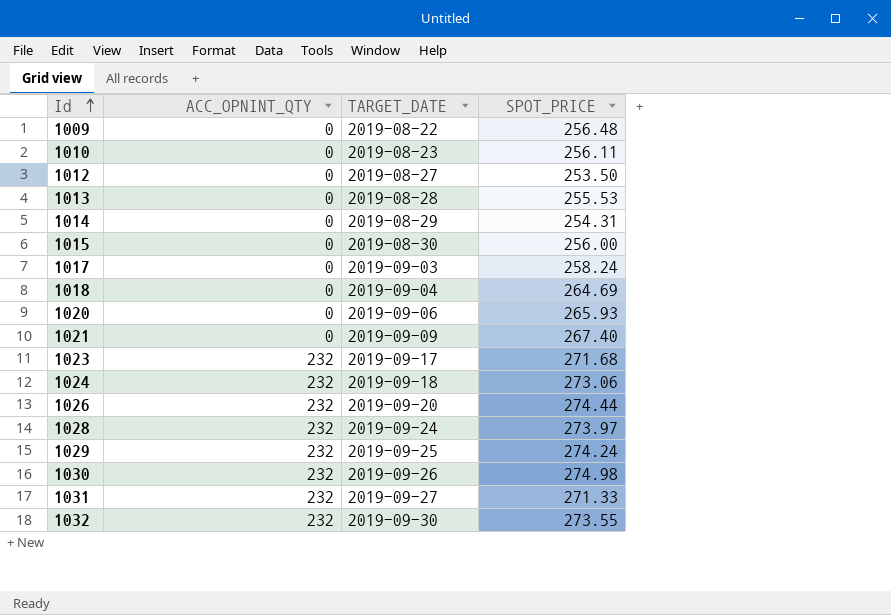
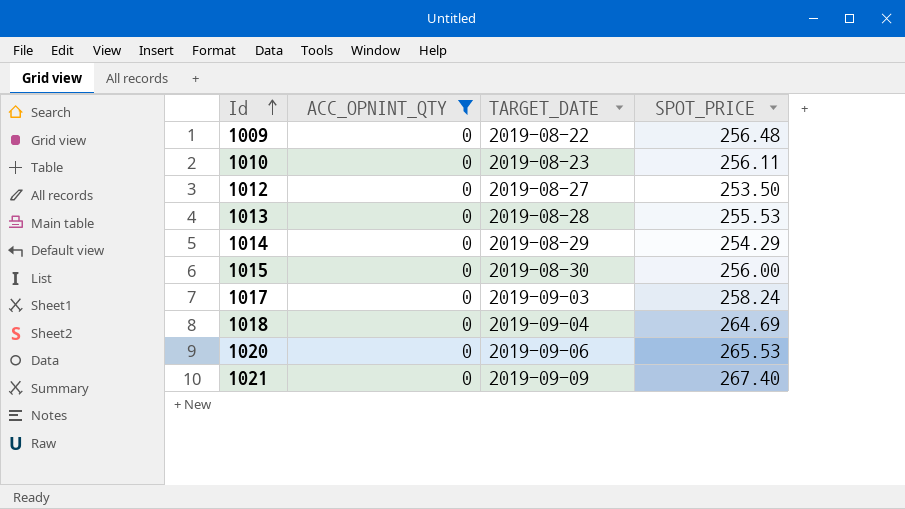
filter: none -> ACC_OPNINT_QTY = 0
1014 | SPOT_PRICE: 254.31 -> 254.29
1020 | SPOT_PRICE: 265.93 -> 265.53

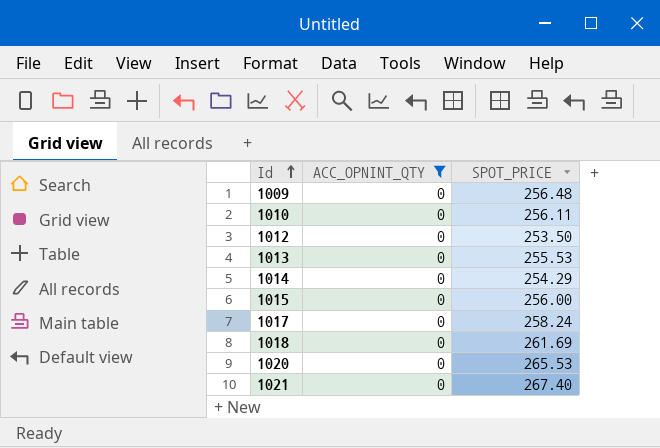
column TARGET_DATE | position: 3 -> none
1018 | SPOT_PRICE: 264.69 -> 261.69

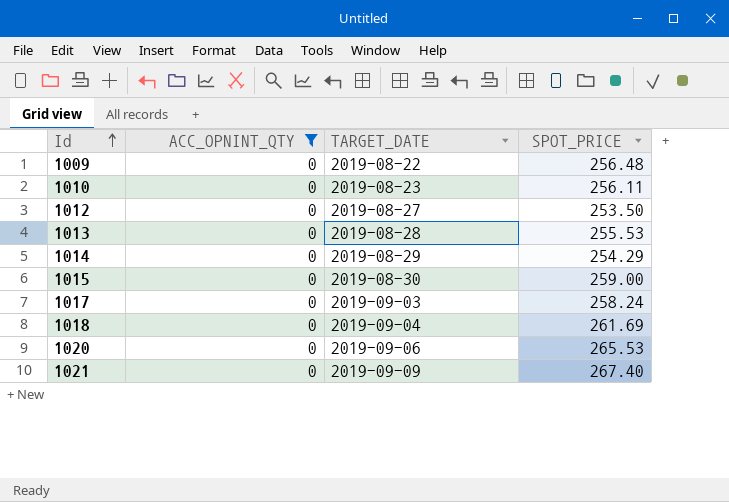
column TARGET_DATE | position: none -> 3
1015 | SPOT_PRICE: 256.00 -> 259.00

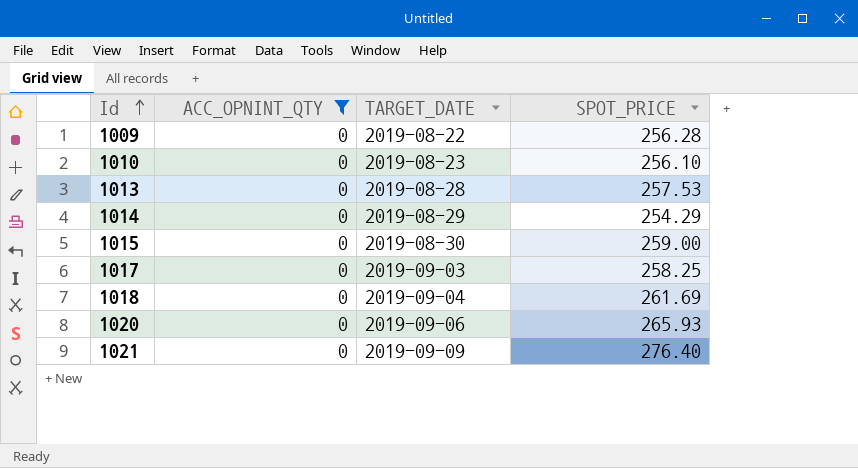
row 1012: 0 | 2019-08-27 | 253.50 -> none
1009 | SPOT_PRICE: 256.48 -> 256.28
1010 | SPOT_PRICE: 256.11 -> 256.10
1013 | SPOT_PRICE: 255.53 -> 257.53
1017 | SPOT_PRICE: 258.24 -> 258.25
1020 | SPOT_PRICE: 265.53 -> 265.93
1021 | SPOT_PRICE: 267.40 -> 276.40

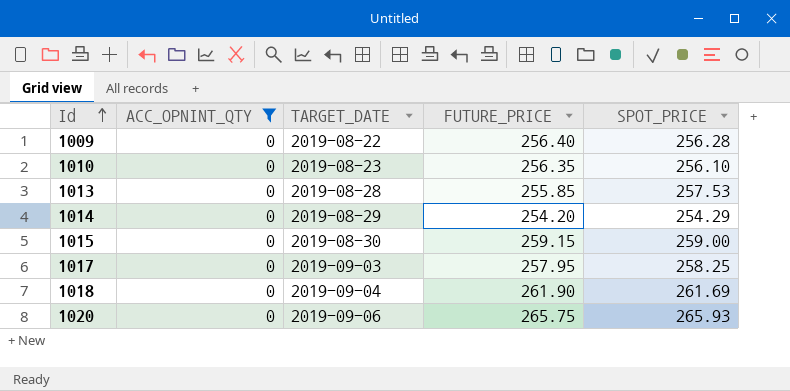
column FUTURE_PRICE | position: none -> 4
row 1021: 0 | 2019-09-09 | 276.40 -> none

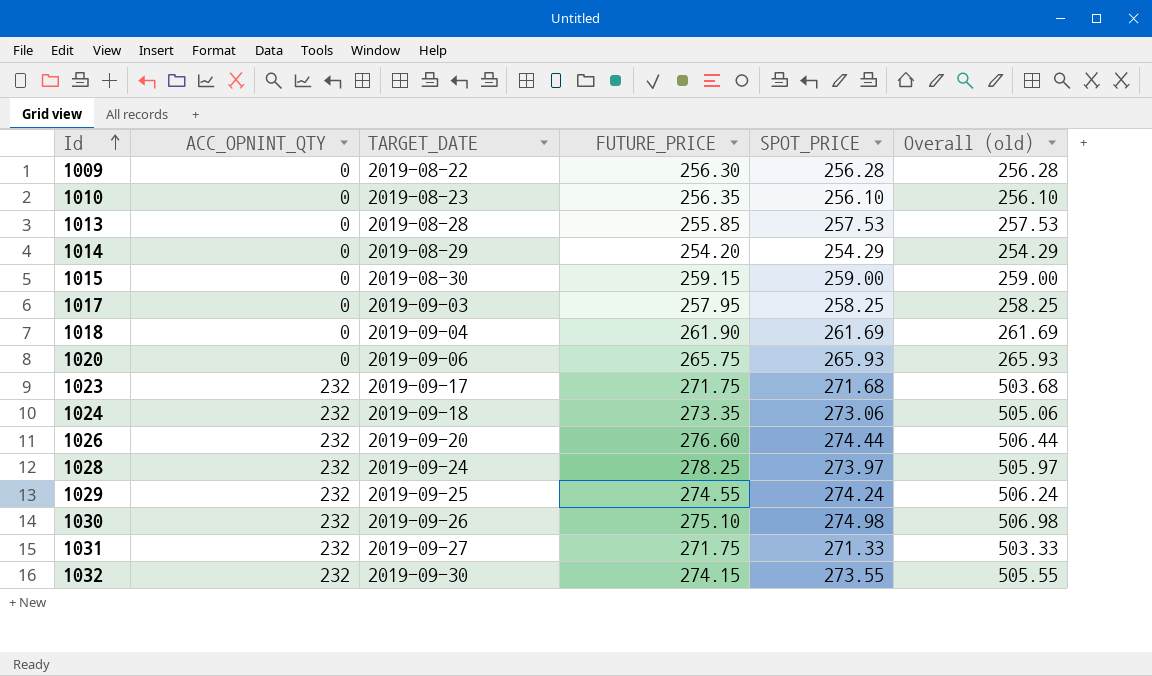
filter: ACC_OPNINT_QTY = 0 -> none
column Overall (old) | formula: none -> [ACC_OPNINT_QTY] + [SPOT_PRICE]
1009 | FUTURE_PRICE: 256.40 -> 256.30

